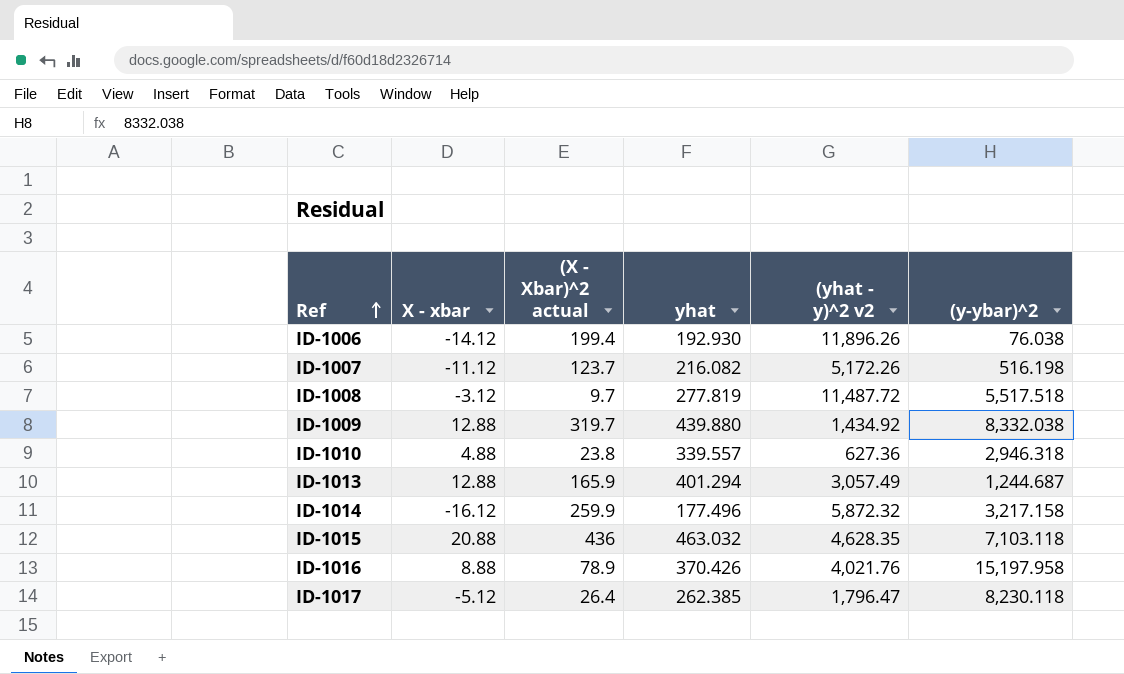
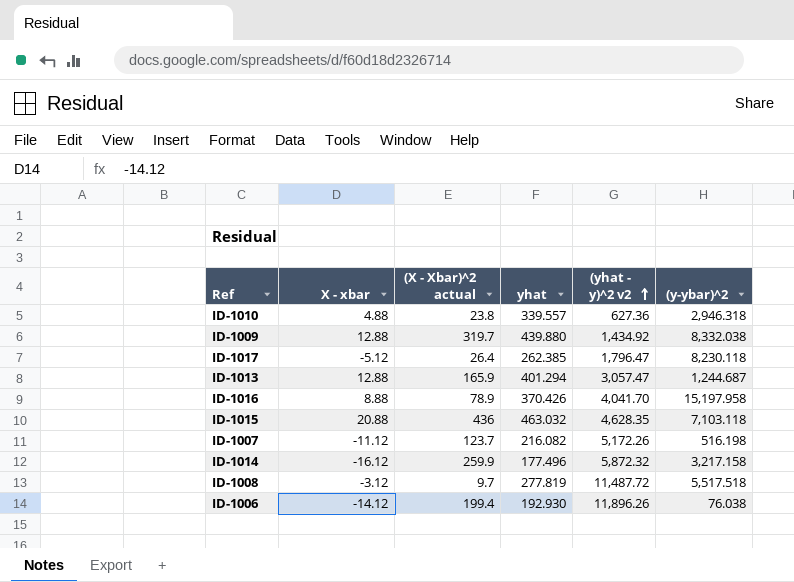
row order: Ref ascending -> (yhat - y)^2 v2 ascending
ID-1013 | (yhat - y)^2 v2: 3,057.49 -> 3,057.47
ID-1016 | (yhat - y)^2 v2: 4,021.76 -> 4,041.70

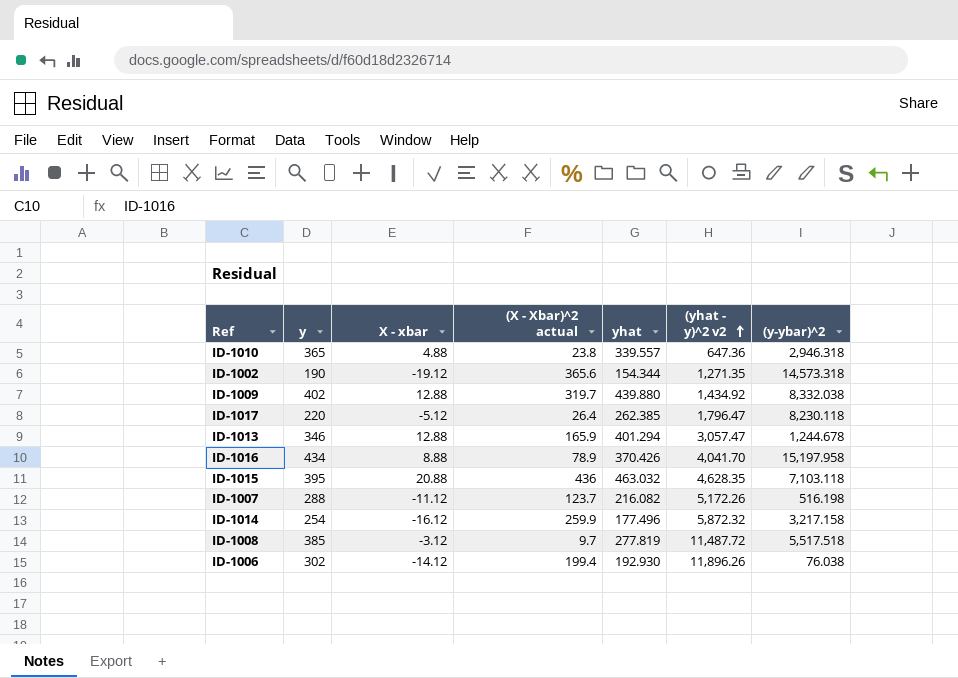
column y | position: none -> 2
ID-1010 | (yhat - y)^2 v2: 627.36 -> 647.36
row ID-1002: none -> 190 | -19.12 | 365.6 | 154.344 | 1,271.35 | 14,573.318
ID-1013 | (y-ybar)^2: 1,244.687 -> 1,244.678

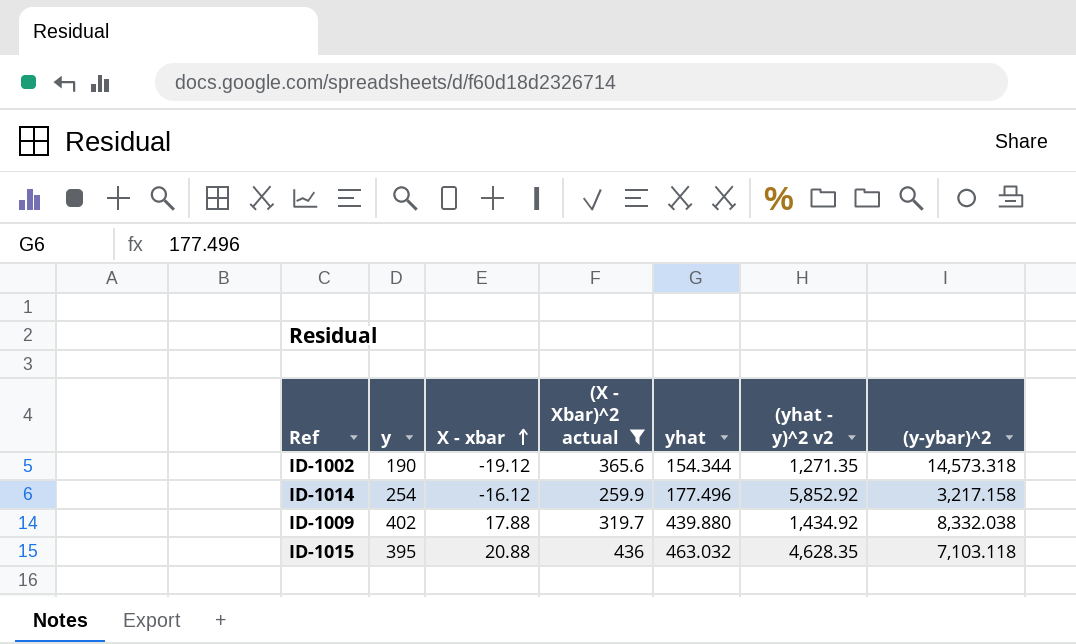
filter: none -> (X - Xbar)^2 actual >= 259.9
row order: (yhat - y)^2 v2 ascending -> X - xbar ascending
ID-1014 | (yhat - y)^2 v2: 5,872.32 -> 5,852.92
ID-1009 | X - xbar: 12.88 -> 17.88

